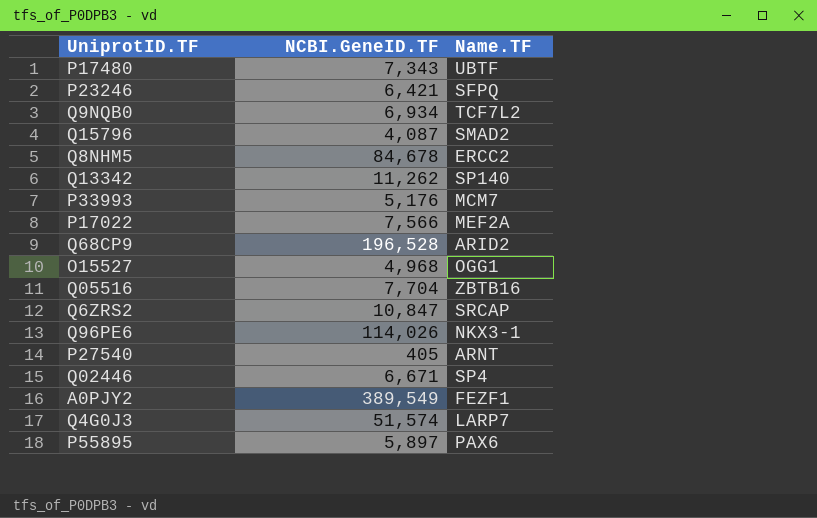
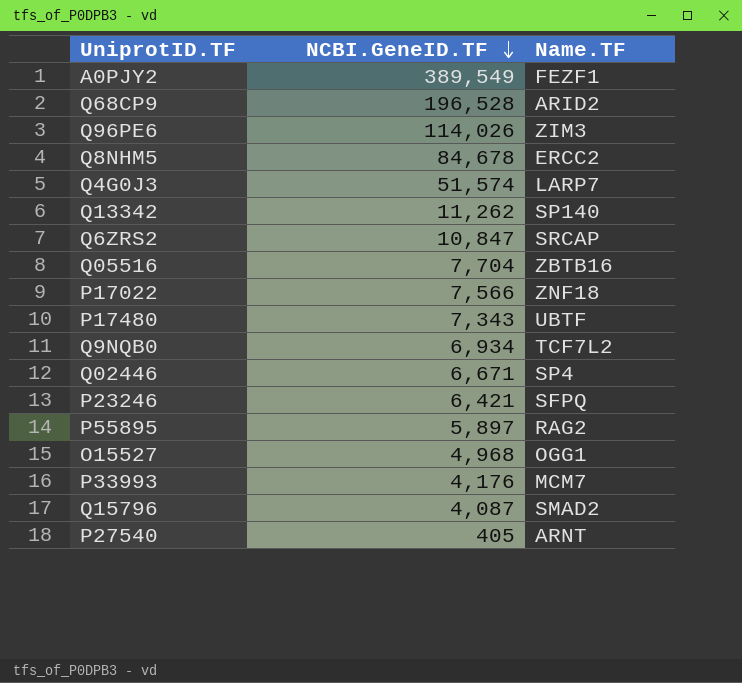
row order: none -> NCBI.GeneID.TF descending
Q96PE6 | Name.TF: NKX3-1 -> ZIM3
P17022 | Name.TF: MEF2A -> ZNF18
P55895 | Name.TF: PAX6 -> RAG2
P33993 | NCBI.GeneID.TF: 5,176 -> 4,176

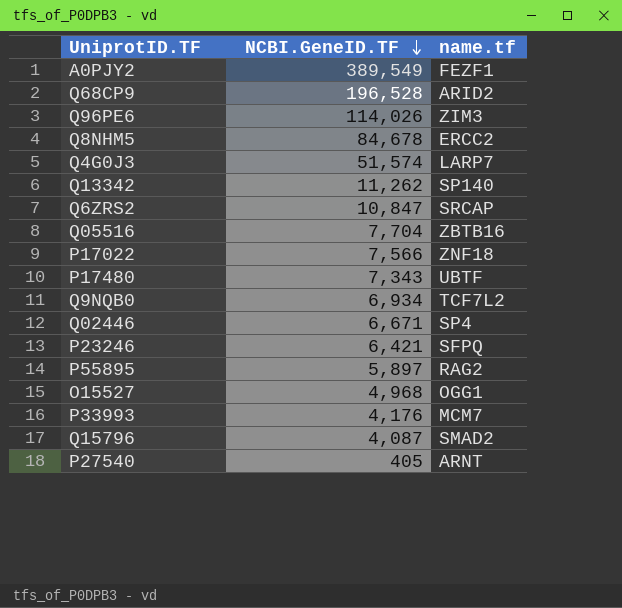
column name: Name.TF -> name.tf

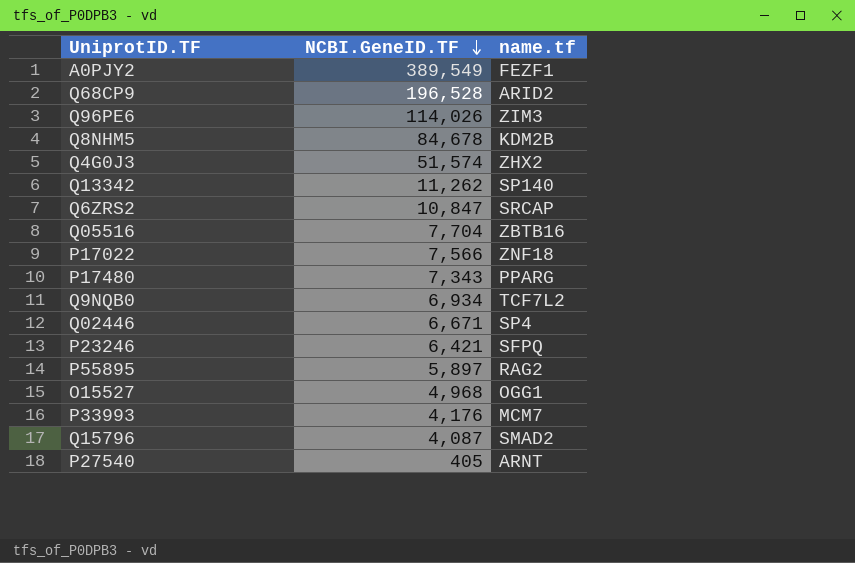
Q8NHM5 | name.tf: ERCC2 -> KDM2B
Q4G0J3 | name.tf: LARP7 -> ZHX2
P17480 | name.tf: UBTF -> PPARG

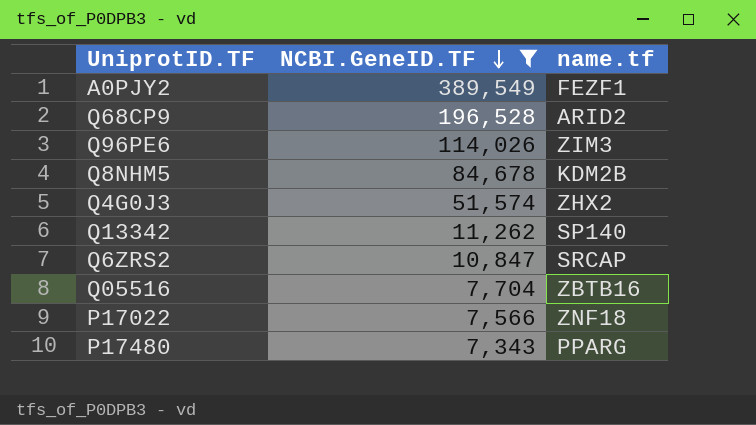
filter: none -> NCBI.GeneID.TF >= 7,343

